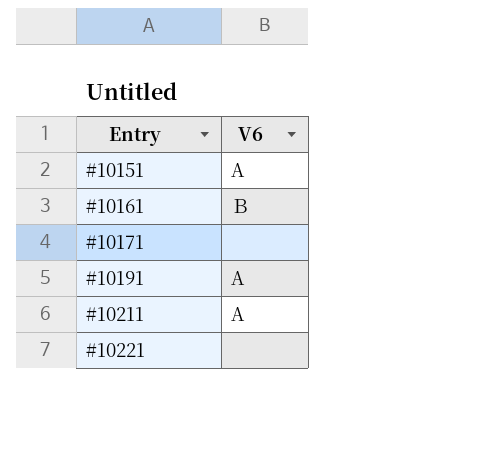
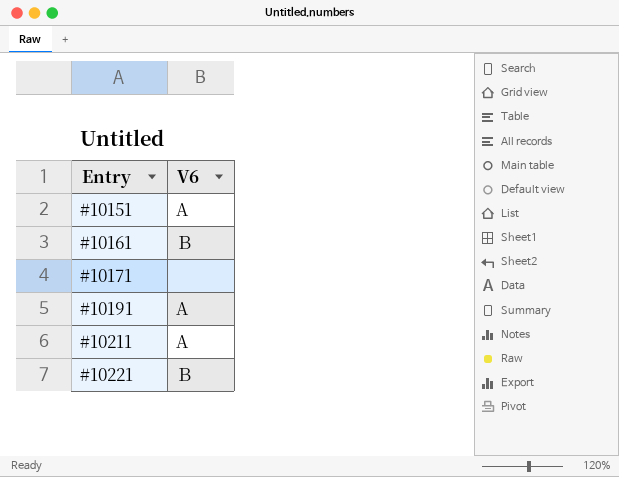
#10221 | V6: none -> Ｂ

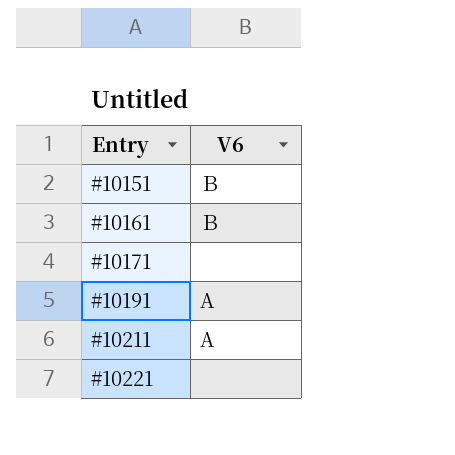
#10151 | V6: A -> Ｂ
#10221 | V6: Ｂ -> none

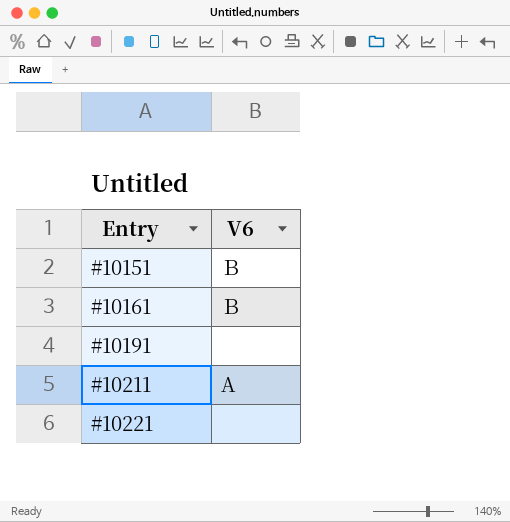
row #10171: none -> none
#10191 | V6: A -> none

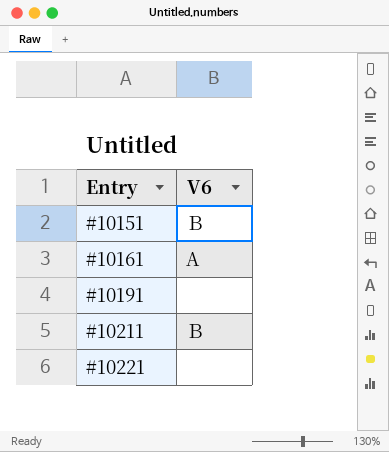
#10161 | V6: Ｂ -> A
#10211 | V6: A -> Ｂ

